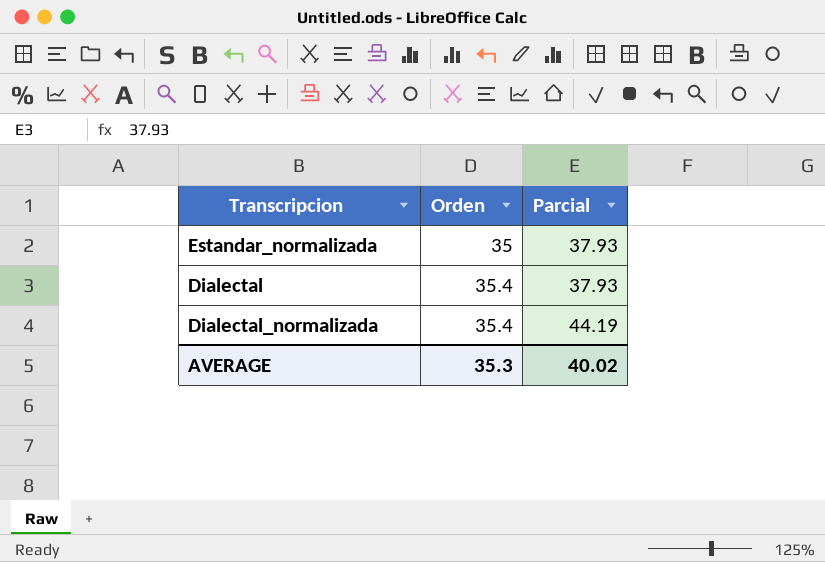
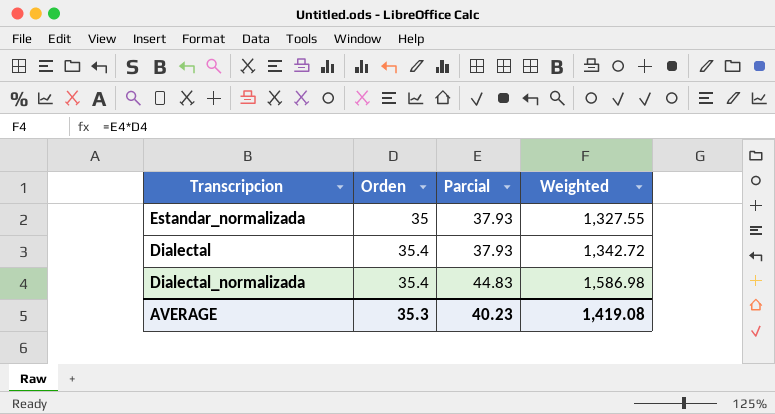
column Weighted | formula: none -> [Orden] * [Parcial]
Dialectal_normalizada | Parcial: 44.19 -> 44.83
AVERAGE | Parcial: 40.02 -> 40.23

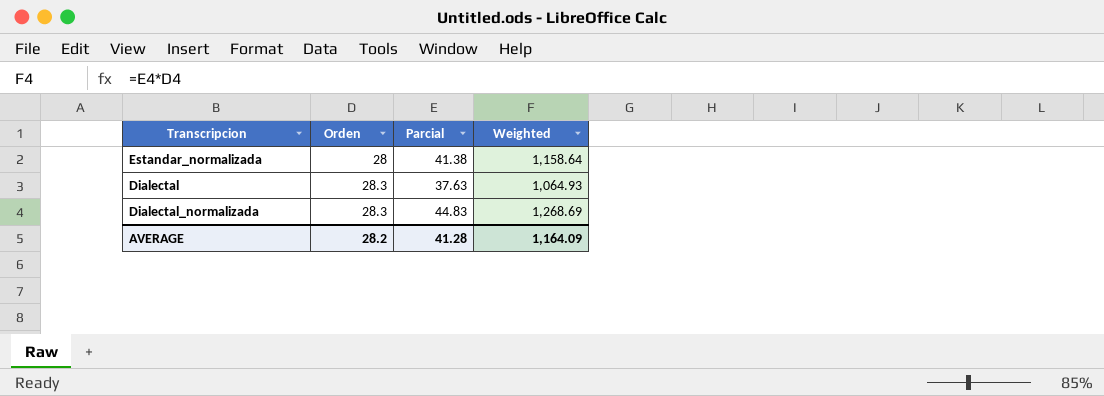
Estandar_normalizada | Orden: 35 -> 28
Estandar_normalizada | Parcial: 37.93 -> 41.38
Estandar_normalizada | Weighted: 1,327.55 -> 1,158.64
Dialectal | Orden: 35.4 -> 28.3
Dialectal | Parcial: 37.93 -> 37.63
Dialectal | Weighted: 1,342.72 -> 1,064.93
Dialectal_normalizada | Orden: 35.4 -> 28.3
Dialectal_normalizada | Weighted: 1,586.98 -> 1,268.69
AVERAGE | Orden: 35.3 -> 28.2
AVERAGE | Parcial: 40.23 -> 41.28
AVERAGE | Weighted: 1,419.08 -> 1,164.09

